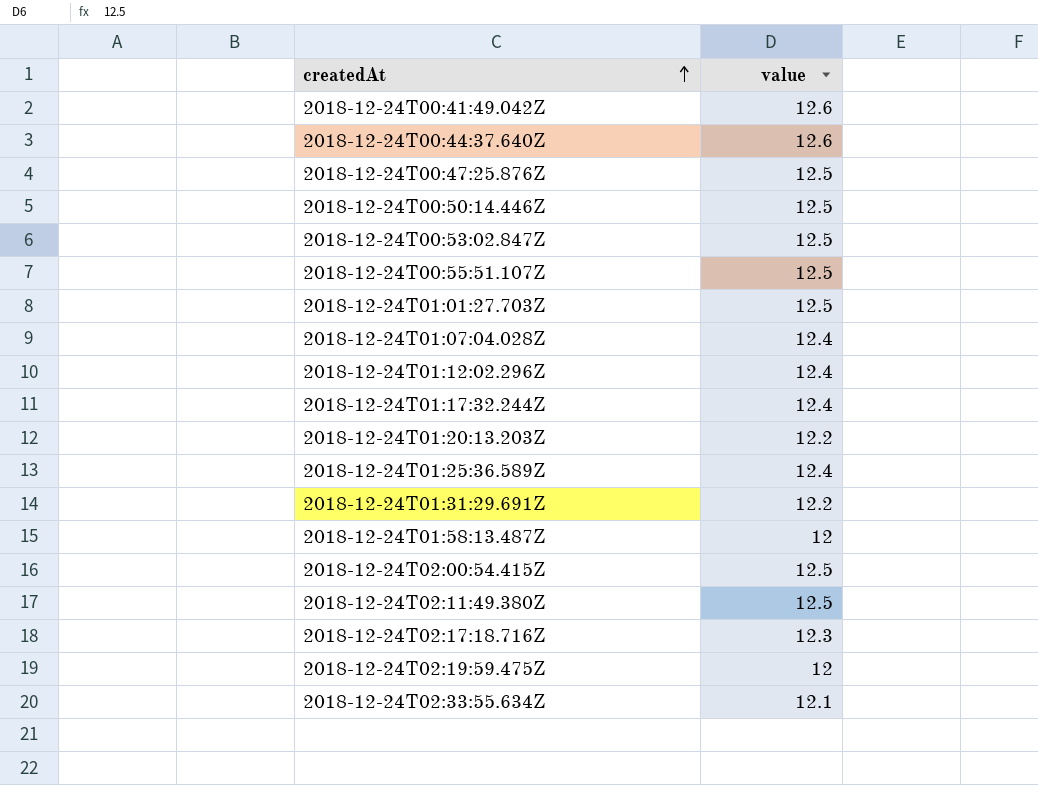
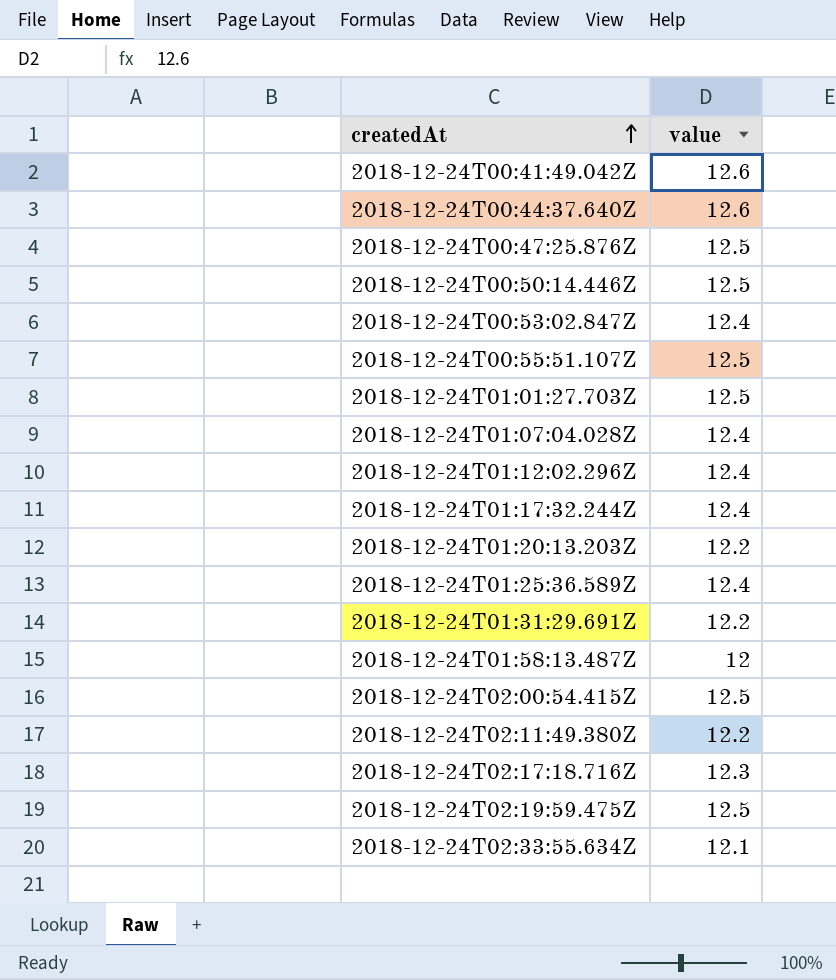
2018-12-24T00:53:02.847Z | value: 12.5 -> 12.4
2018-12-24T02:11:49.380Z | value: 12.5 -> 12.2
2018-12-24T02:19:59.475Z | value: 12 -> 12.5

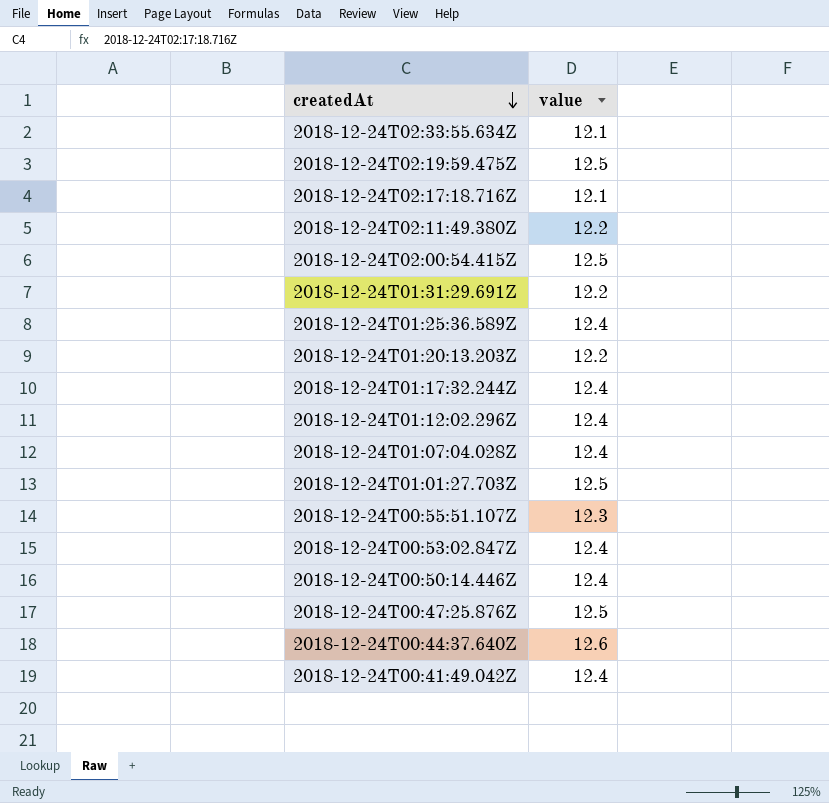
row order: createdAt ascending -> createdAt descending
row 2018-12-24T01:58:13.487Z: 12 -> none
2018-12-24T02:17:18.716Z | value: 12.3 -> 12.1
2018-12-24T00:55:51.107Z | value: 12.5 -> 12.3
2018-12-24T00:50:14.446Z | value: 12.5 -> 12.4
2018-12-24T00:41:49.042Z | value: 12.6 -> 12.4

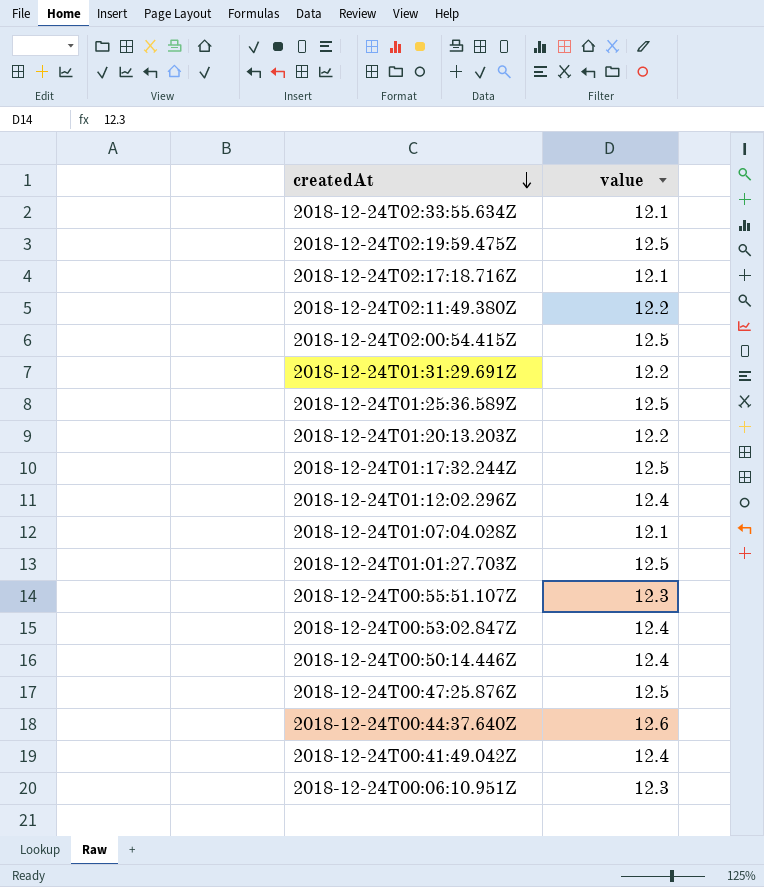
2018-12-24T01:25:36.589Z | value: 12.4 -> 12.5
2018-12-24T01:17:32.244Z | value: 12.4 -> 12.5
2018-12-24T01:07:04.028Z | value: 12.4 -> 12.1
row 2018-12-24T00:06:10.951Z: none -> 12.3

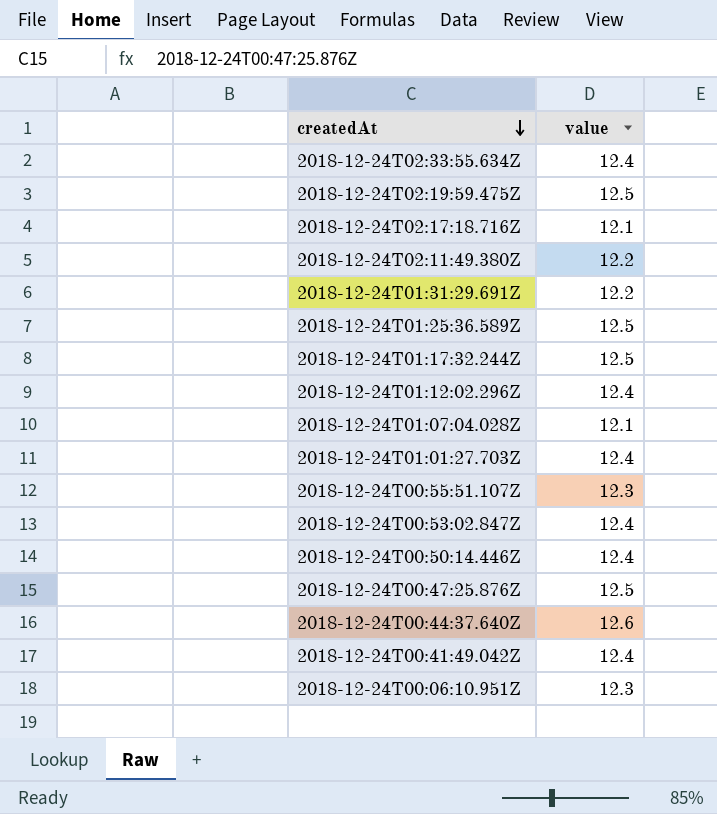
row 2018-12-24T02:00:54.415Z: 12.5 -> none
row 2018-12-24T01:20:13.203Z: 12.2 -> none
2018-12-24T02:33:55.634Z | value: 12.1 -> 12.4
2018-12-24T01:01:27.703Z | value: 12.5 -> 12.4

